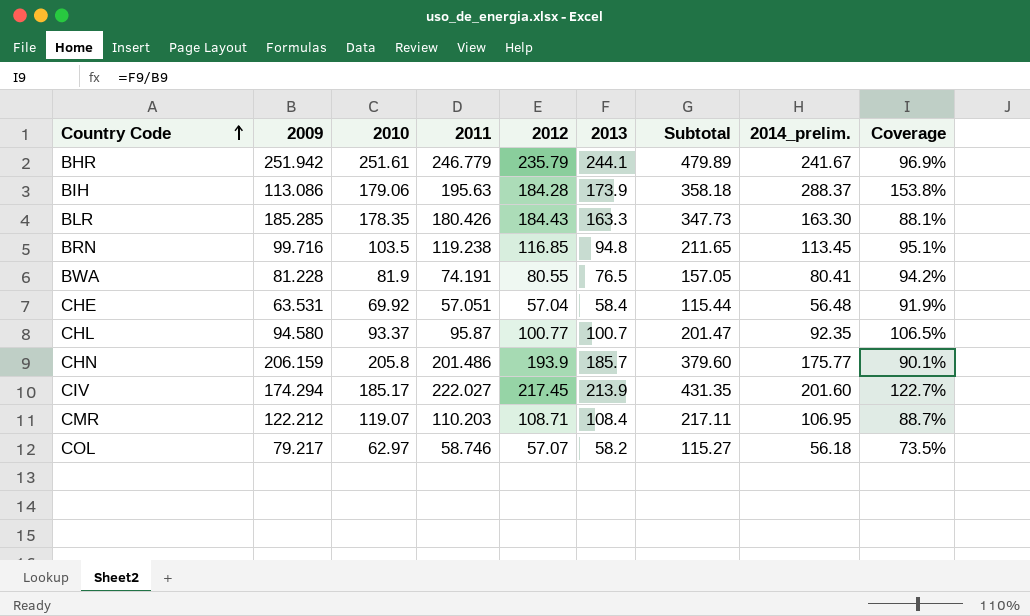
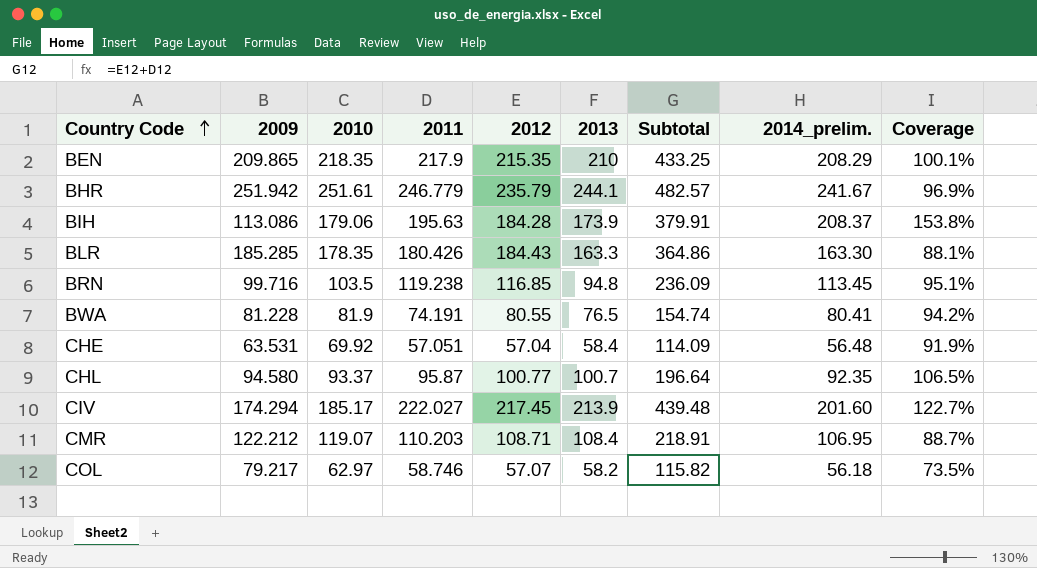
column Subtotal | formula: [2012] + [2013] -> [2011] + [2012]
row CHN: 206.159 | 205.8 | 201.486 | 193.9 | 185.7 | 379.60 | 175.77 | 90.1% -> none
row BEN: none -> 209.865 | 218.35 | 217.9 | 215.35 | 210 | 433.25 | 208.29 | 100.1%
BIH | 2014_prelim.: 288.37 -> 208.37

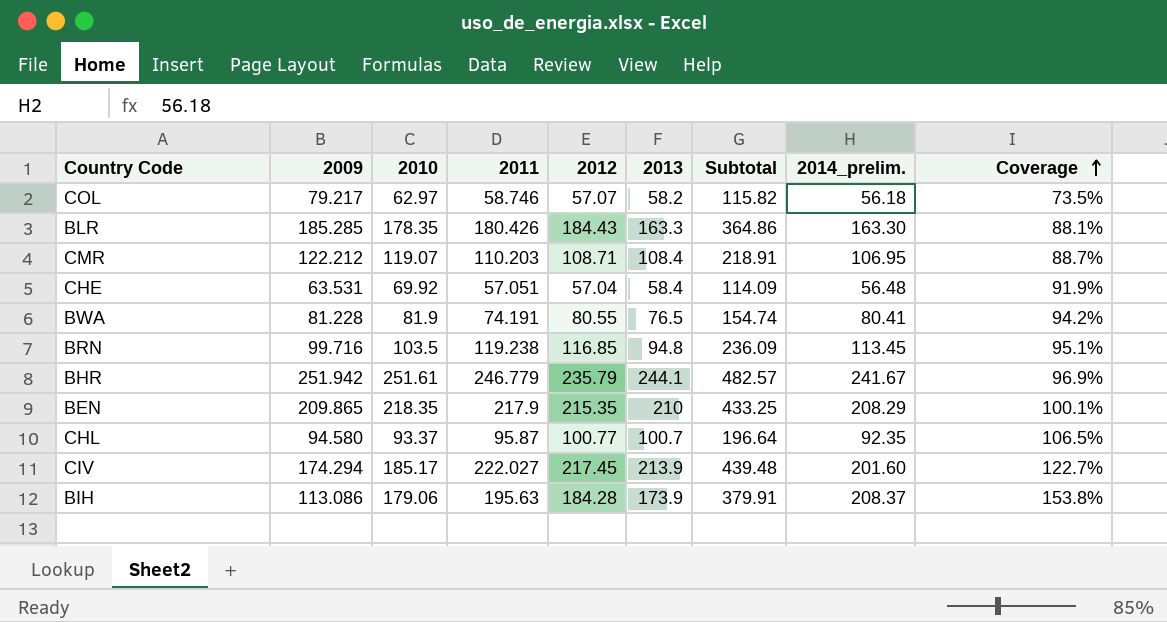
row order: Country Code ascending -> Coverage ascending

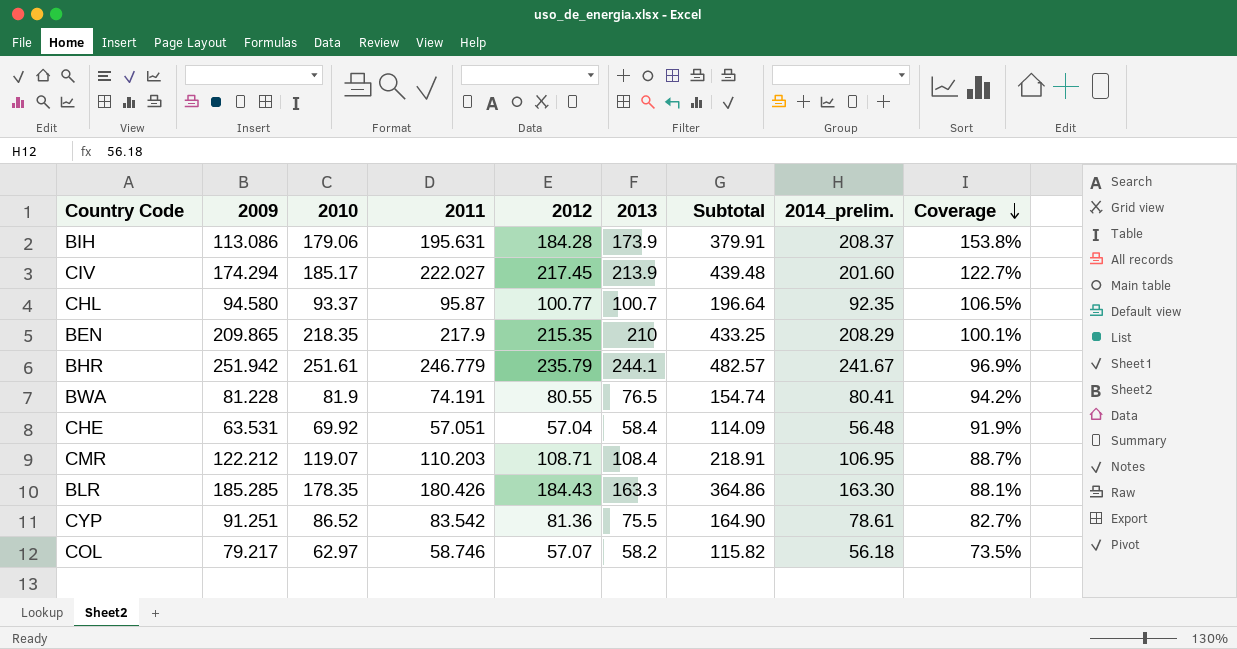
row order: Coverage ascending -> Coverage descending
row BRN: 99.716 | 103.5 | 119.238 | 116.85 | 94.8 | 236.09 | 113.45 | 95.1% -> none
BIH | 2011: 195.63 -> 195.631
row CYP: none -> 91.251 | 86.52 | 83.542 | 81.36 | 75.5 | 164.90 | 78.61 | 82.7%

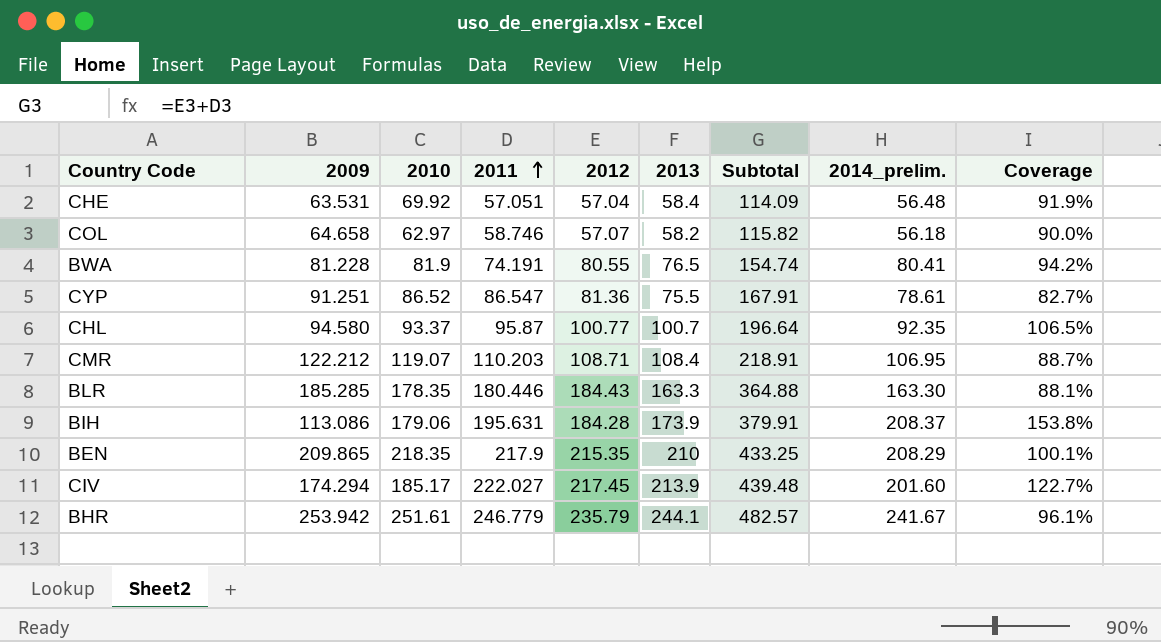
row order: Coverage descending -> 2011 ascending
COL | 2009: 79.217 -> 64.658
COL | Coverage: 73.5% -> 90.0%
CYP | 2011: 83.542 -> 86.547
CYP | Subtotal: 164.90 -> 167.91
BLR | 2011: 180.426 -> 180.446
BLR | Subtotal: 364.86 -> 364.88
BHR | 2009: 251.942 -> 253.942
BHR | Coverage: 96.9% -> 96.1%

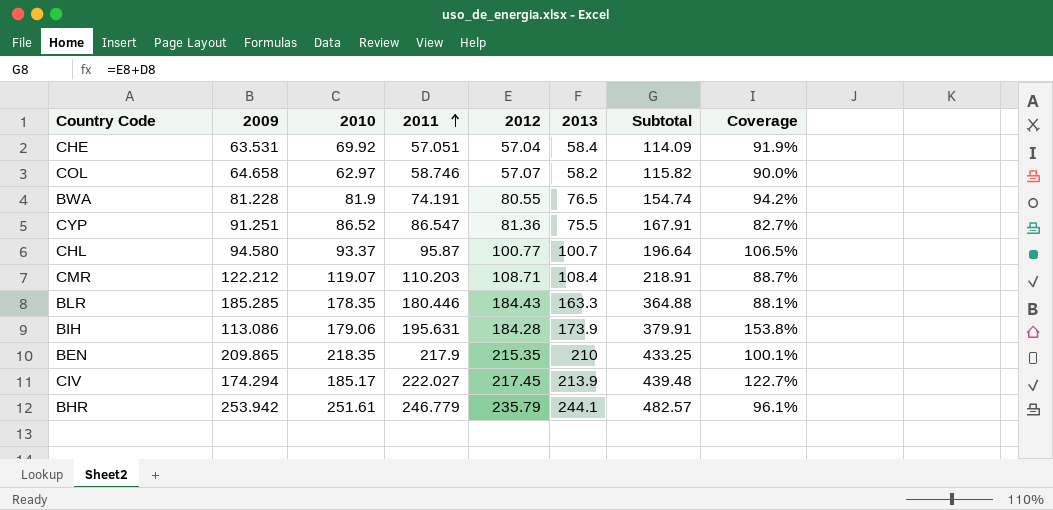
column 2014_prelim. | position: 8 -> none

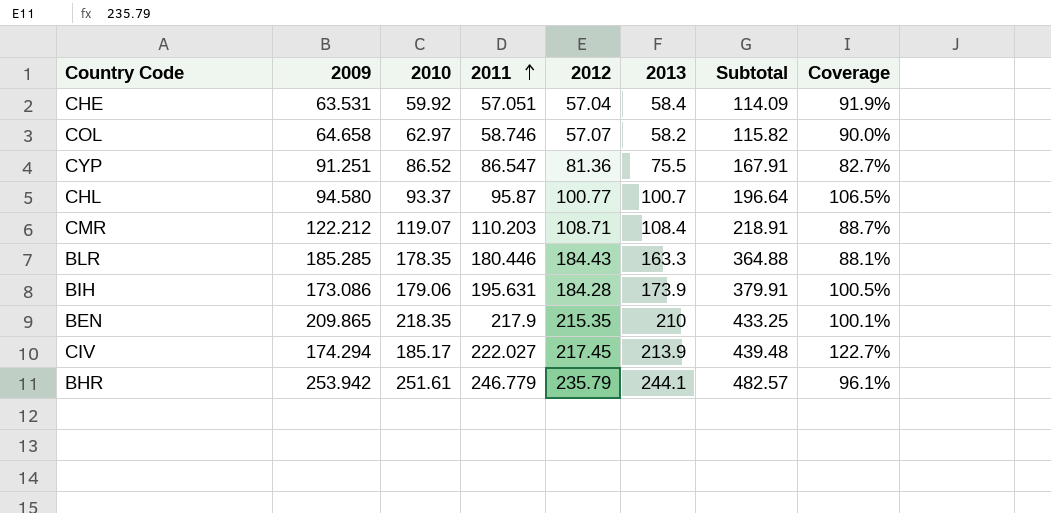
row BWA: 81.228 | 81.9 | 74.191 | 80.55 | 76.5 | 154.74 | 94.2% -> none
CHE | 2010: 69.92 -> 59.92
BIH | 2009: 113.086 -> 173.086
BIH | Coverage: 153.8% -> 100.5%

